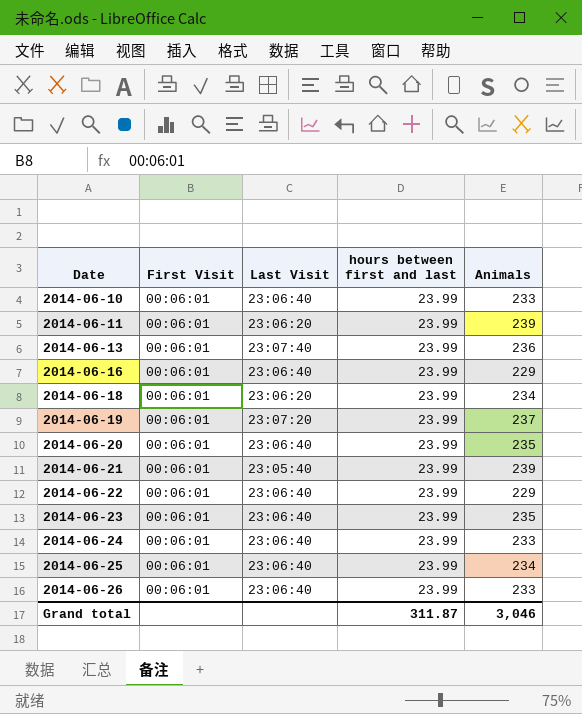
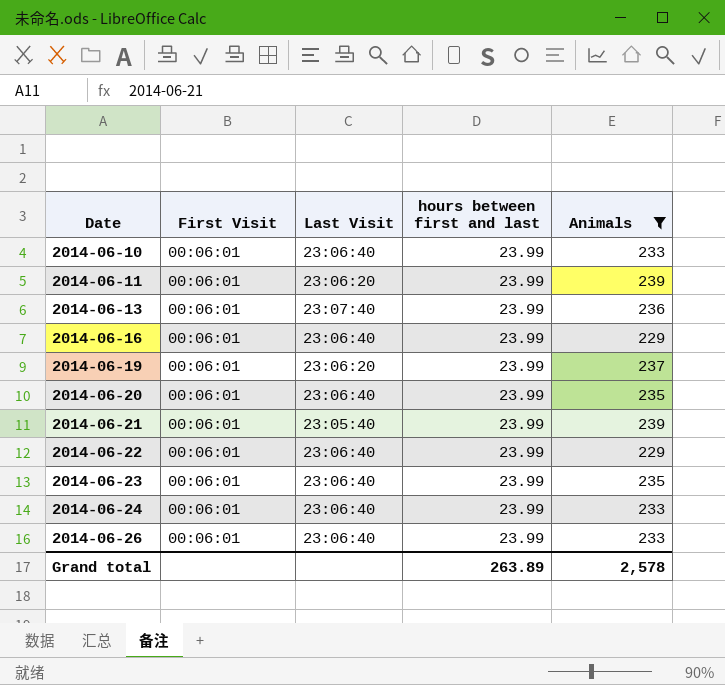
filter: none -> Animals != 234
2014-06-19 | Last Visit: 23:07:20 -> 23:06:20
Grand total | hours between first and last: 311.87 -> 263.89
Grand total | Animals: 3,046 -> 2,578

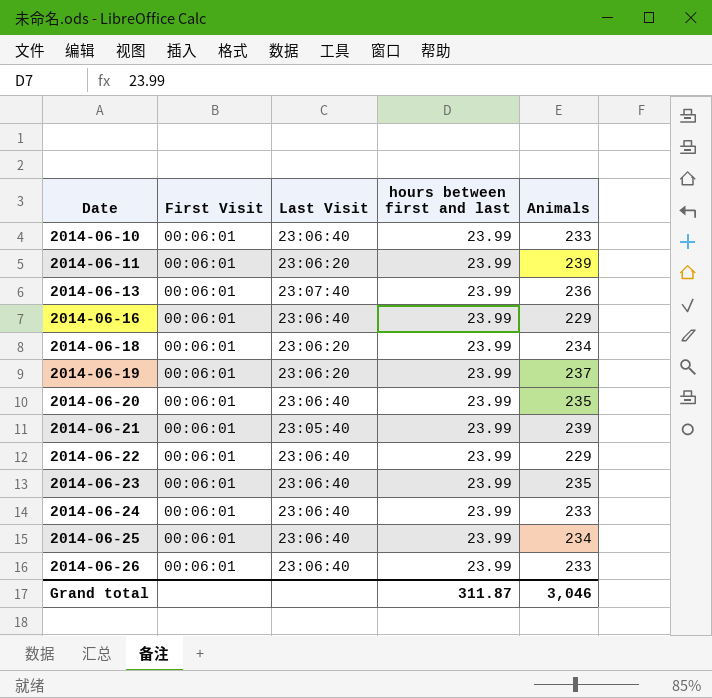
filter: Animals != 234 -> none
Grand total | hours between first and last: 263.89 -> 311.87
Grand total | Animals: 2,578 -> 3,046

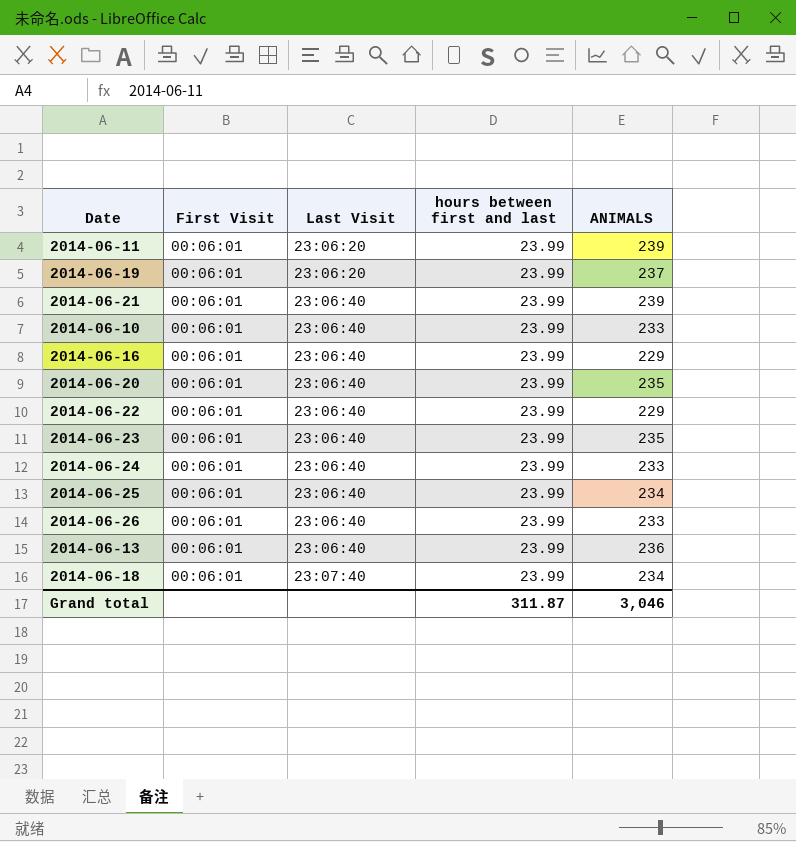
row order: Date ascending -> Last Visit ascending
column name: Animals -> ANIMALS
2014-06-21 | Last Visit: 23:05:40 -> 23:06:40
2014-06-13 | Last Visit: 23:07:40 -> 23:06:40
2014-06-18 | Last Visit: 23:06:20 -> 23:07:40

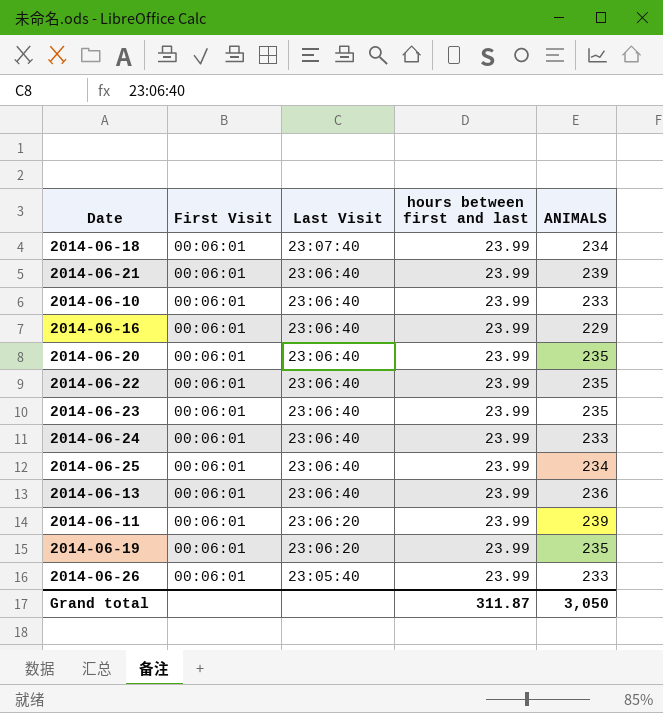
row order: Last Visit ascending -> Last Visit descending
2014-06-22 | ANIMALS: 229 -> 235
2014-06-19 | ANIMALS: 237 -> 235
2014-06-26 | Last Visit: 23:06:40 -> 23:05:40
Grand total | ANIMALS: 3,046 -> 3,050

